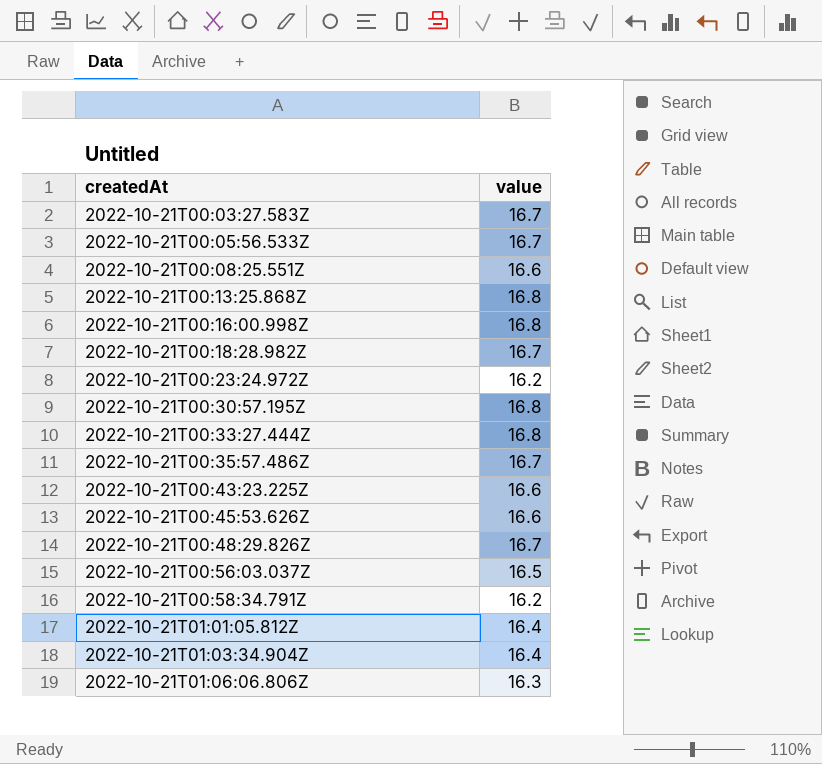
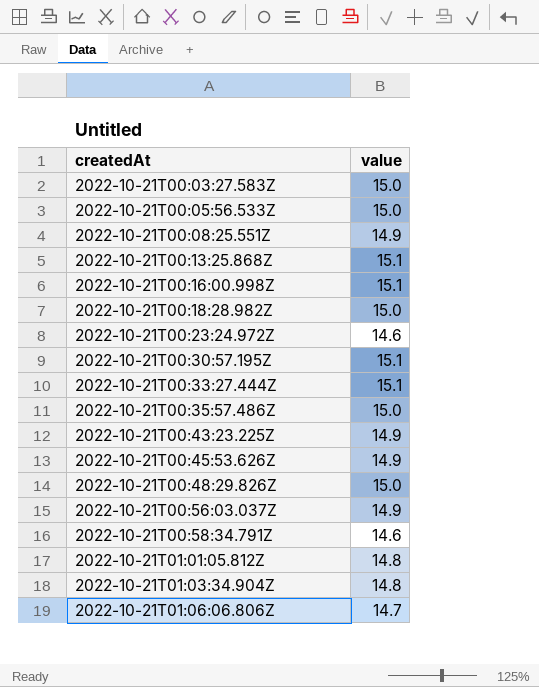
2022-10-21T00:03:27.583Z | value: 16.7 -> 15.0
2022-10-21T00:05:56.533Z | value: 16.7 -> 15.0
2022-10-21T00:08:25.551Z | value: 16.6 -> 14.9
2022-10-21T00:13:25.868Z | value: 16.8 -> 15.1
2022-10-21T00:16:00.998Z | value: 16.8 -> 15.1
2022-10-21T00:18:28.982Z | value: 16.7 -> 15.0
2022-10-21T00:23:24.972Z | value: 16.2 -> 14.6
2022-10-21T00:30:57.195Z | value: 16.8 -> 15.1
2022-10-21T00:33:27.444Z | value: 16.8 -> 15.1
2022-10-21T00:35:57.486Z | value: 16.7 -> 15.0
2022-10-21T00:43:23.225Z | value: 16.6 -> 14.9
2022-10-21T00:45:53.626Z | value: 16.6 -> 14.9
2022-10-21T00:48:29.826Z | value: 16.7 -> 15.0
2022-10-21T00:56:03.037Z | value: 16.5 -> 14.9
2022-10-21T00:58:34.791Z | value: 16.2 -> 14.6
2022-10-21T01:01:05.812Z | value: 16.4 -> 14.8
2022-10-21T01:03:34.904Z | value: 16.4 -> 14.8
2022-10-21T01:06:06.806Z | value: 16.3 -> 14.7

